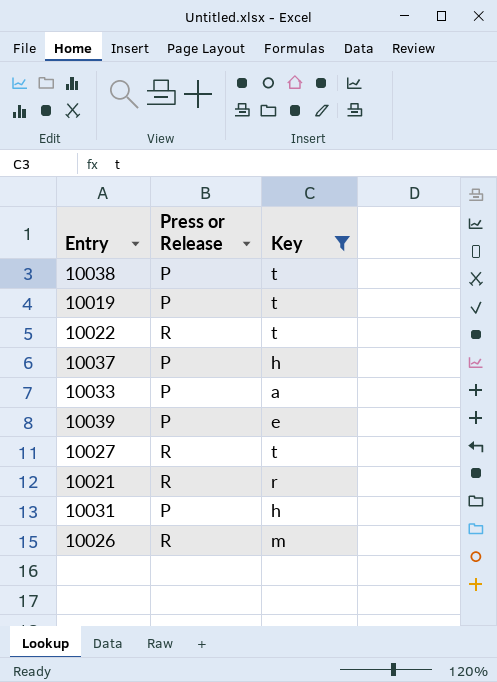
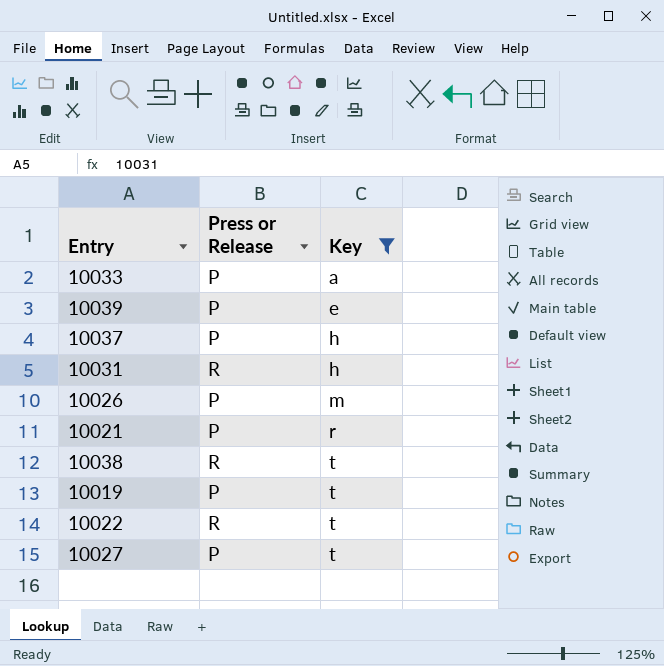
row order: none -> Key ascending
10031 | Press or Release: P -> R
10026 | Press or Release: R -> P
10021 | Press or Release: R -> P
10038 | Press or Release: P -> R
10027 | Press or Release: R -> P

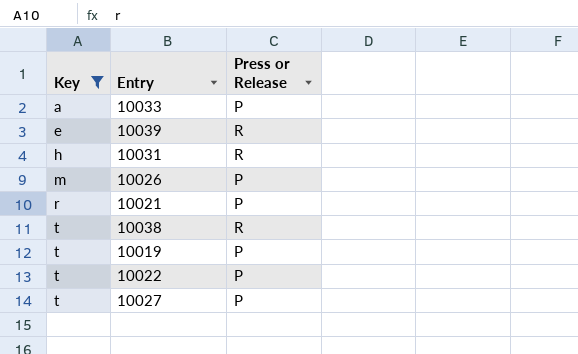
column Key | position: 3 -> 1
row 10037: P | h -> none
10039 | Press or Release: P -> R
10022 | Press or Release: R -> P

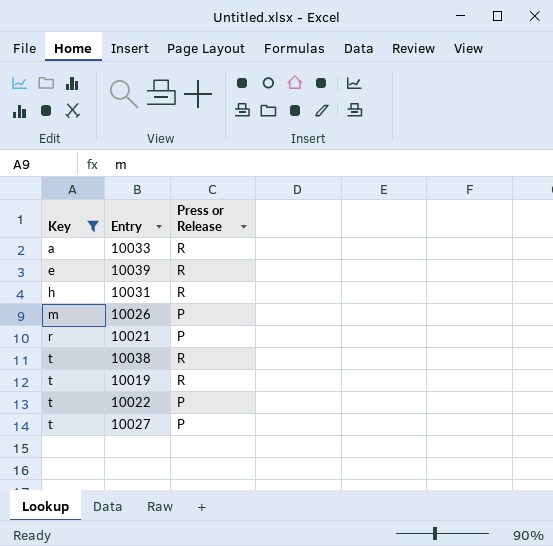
10033 | Press or Release: P -> R
10019 | Press or Release: P -> R

